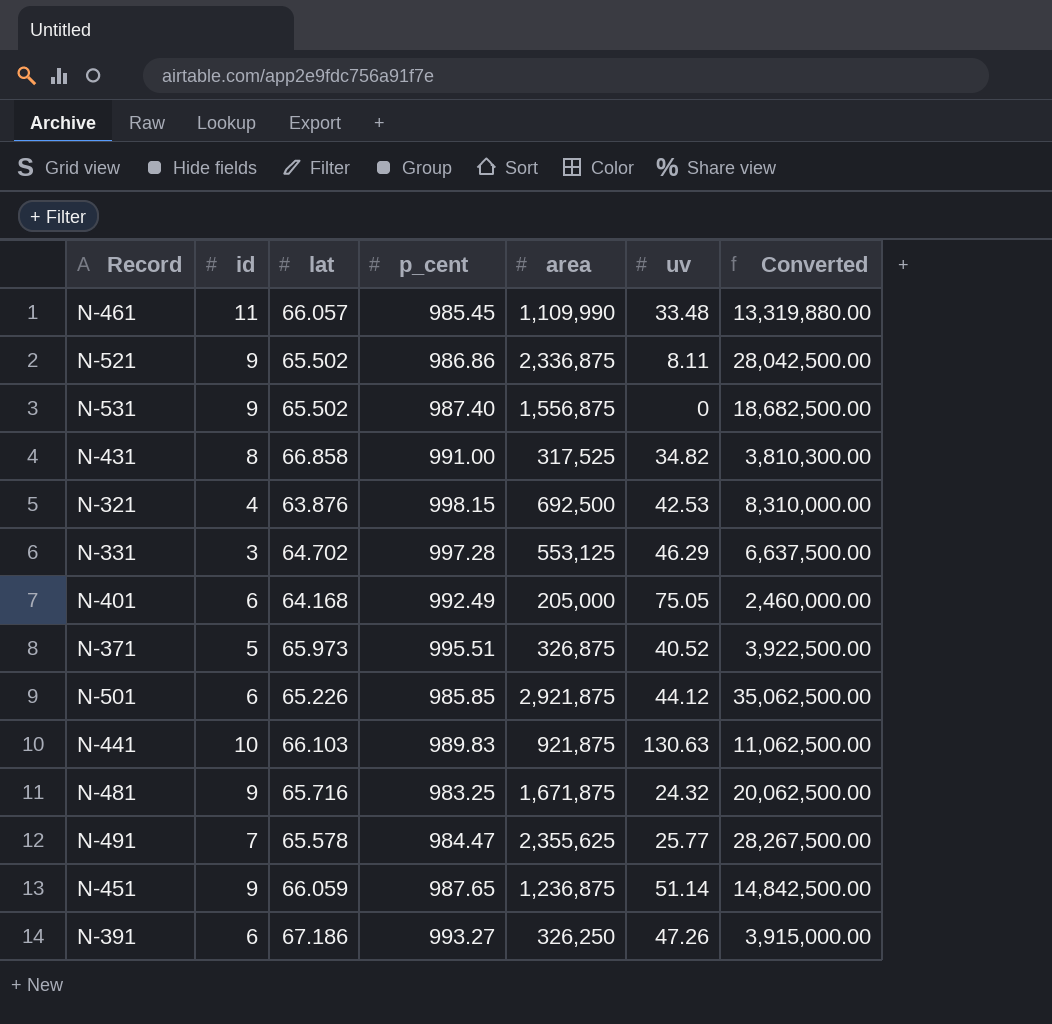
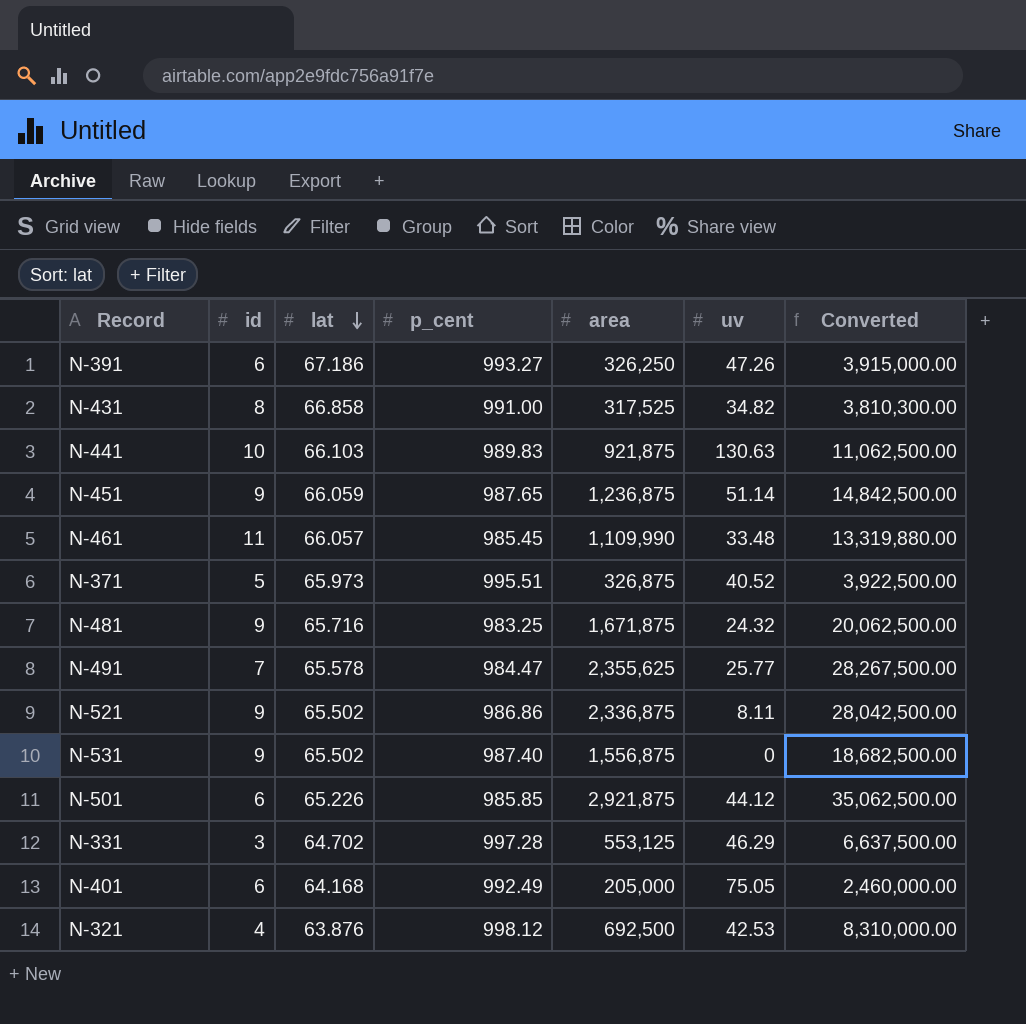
row order: none -> lat descending
N-321 | p_cent: 998.15 -> 998.12

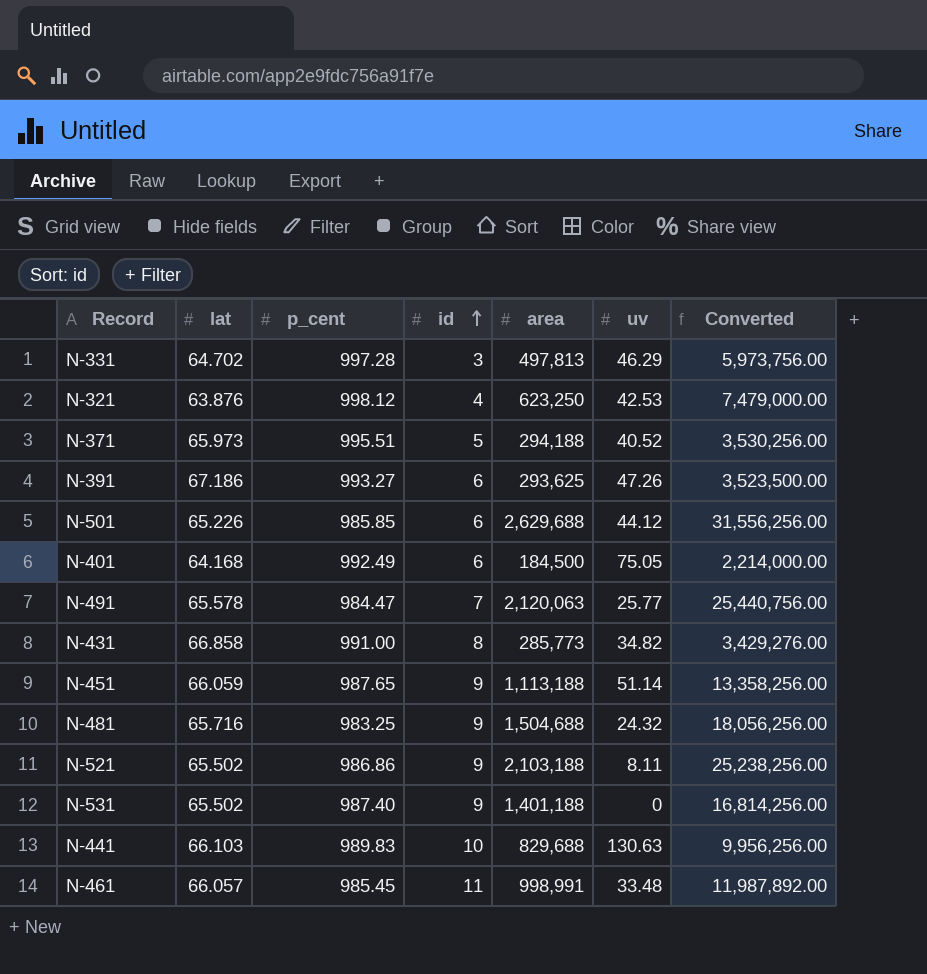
row order: lat descending -> id ascending
column id | position: 2 -> 4
N-331 | area: 553,125 -> 497,813
N-331 | Converted: 6,637,500.00 -> 5,973,756.00
N-321 | area: 692,500 -> 623,250
N-321 | Converted: 8,310,000.00 -> 7,479,000.00
N-371 | area: 326,875 -> 294,188
N-371 | Converted: 3,922,500.00 -> 3,530,256.00
N-391 | area: 326,250 -> 293,625
N-391 | Converted: 3,915,000.00 -> 3,523,500.00
N-501 | area: 2,921,875 -> 2,629,688
N-501 | Converted: 35,062,500.00 -> 31,556,256.00
N-401 | area: 205,000 -> 184,500
N-401 | Converted: 2,460,000.00 -> 2,214,000.00
N-491 | area: 2,355,625 -> 2,120,063
N-491 | Converted: 28,267,500.00 -> 25,440,756.00
N-431 | area: 317,525 -> 285,773
N-431 | Converted: 3,810,300.00 -> 3,429,276.00
N-451 | area: 1,236,875 -> 1,113,188
N-451 | Converted: 14,842,500.00 -> 13,358,256.00
N-481 | area: 1,671,875 -> 1,504,688
N-481 | Converted: 20,062,500.00 -> 18,056,256.00
N-521 | area: 2,336,875 -> 2,103,188
N-521 | Converted: 28,042,500.00 -> 25,238,256.00
N-531 | area: 1,556,875 -> 1,401,188
N-531 | Converted: 18,682,500.00 -> 16,814,256.00
N-441 | area: 921,875 -> 829,688
N-441 | Converted: 11,062,500.00 -> 9,956,256.00
N-461 | area: 1,109,990 -> 998,991
N-461 | Converted: 13,319,880.00 -> 11,987,892.00

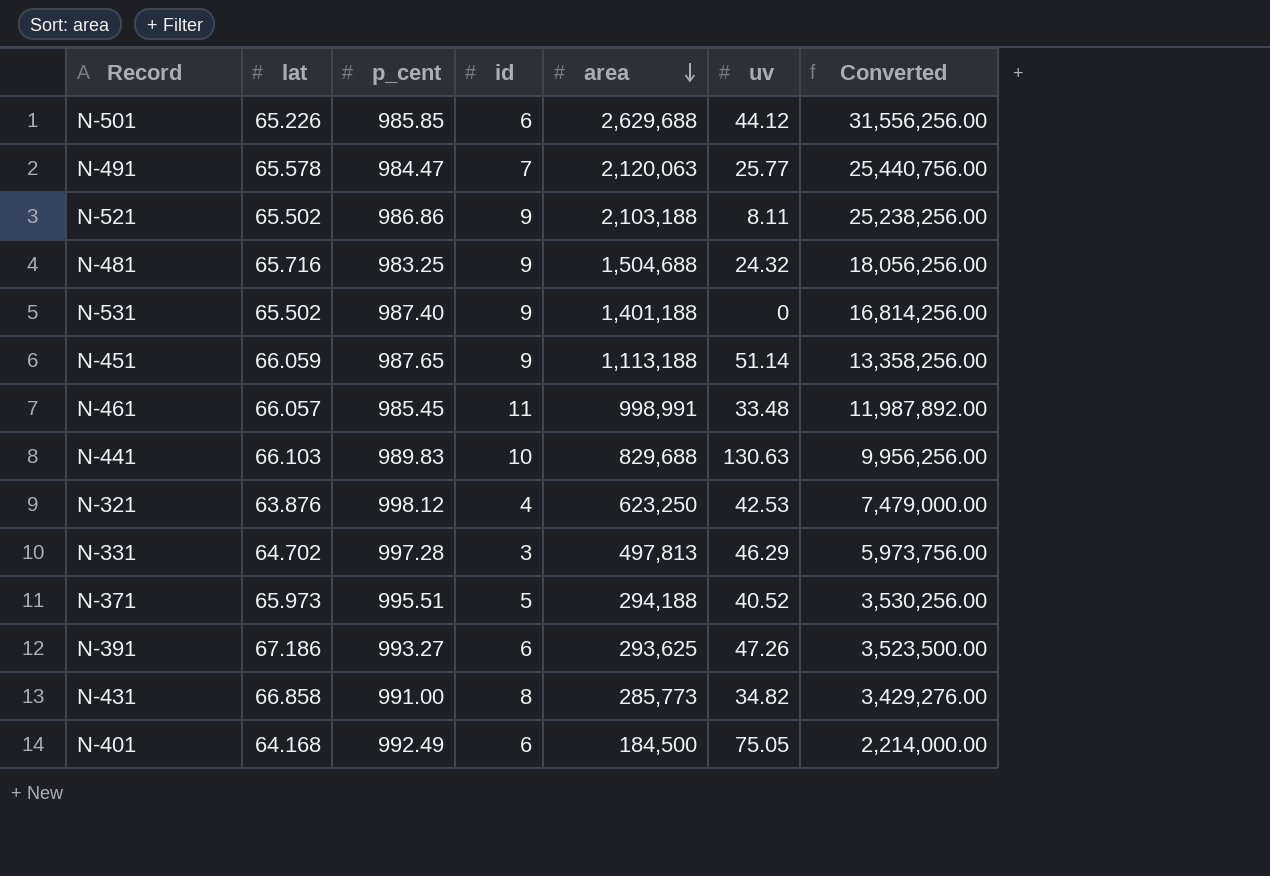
row order: id ascending -> area descending

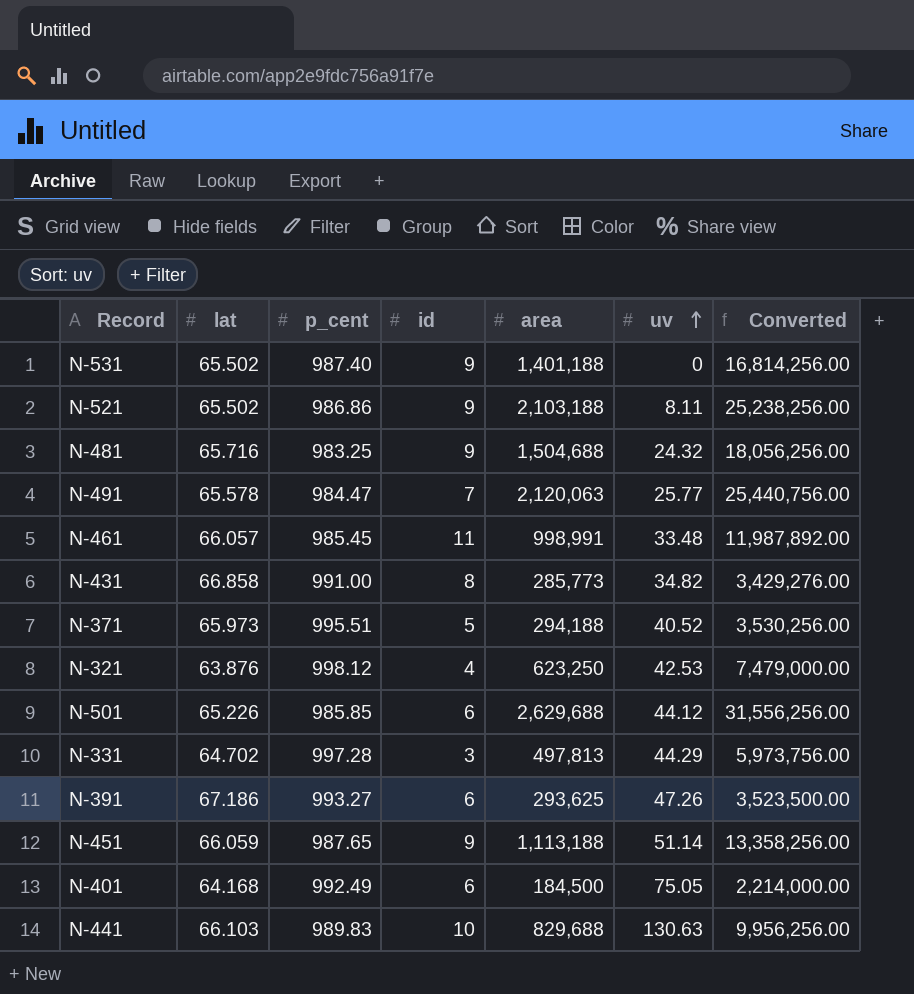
row order: area descending -> uv ascending
N-331 | uv: 46.29 -> 44.29

